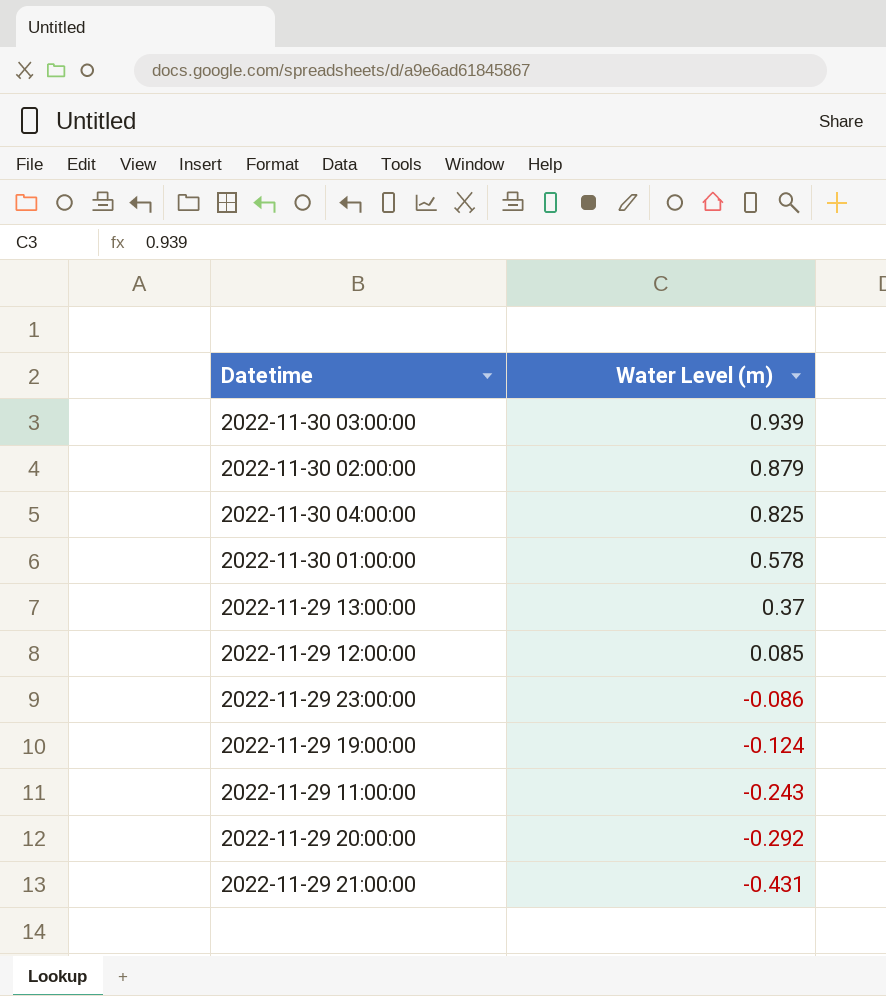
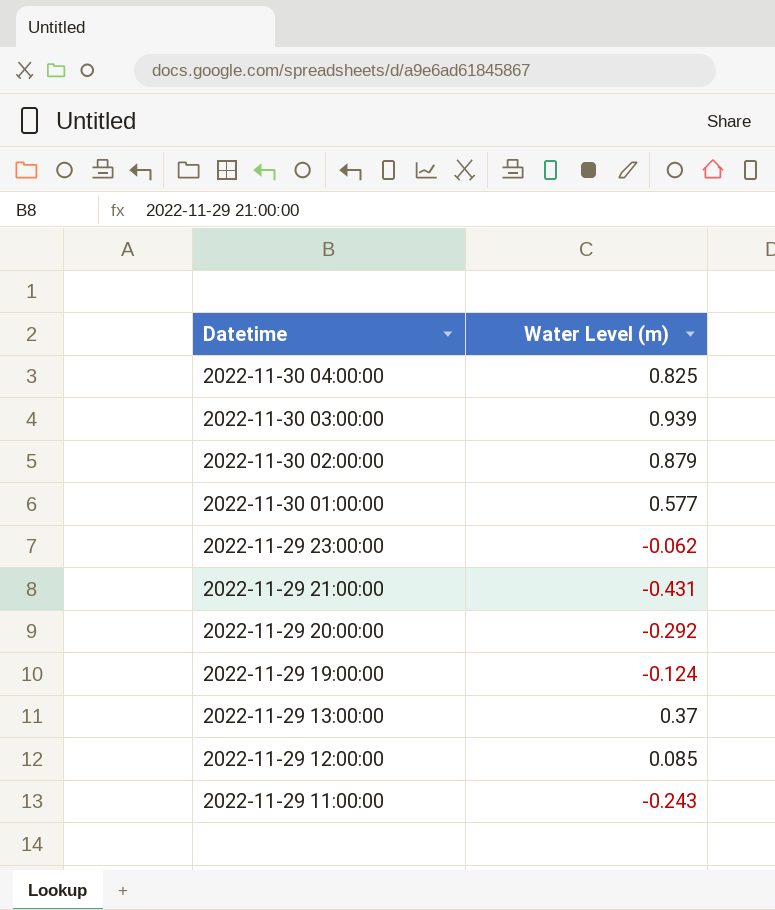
row order: Water Level (m) descending -> Datetime descending
2022-11-30 01:00:00 | Water Level (m): 0.578 -> 0.577
2022-11-29 23:00:00 | Water Level (m): -0.086 -> -0.062

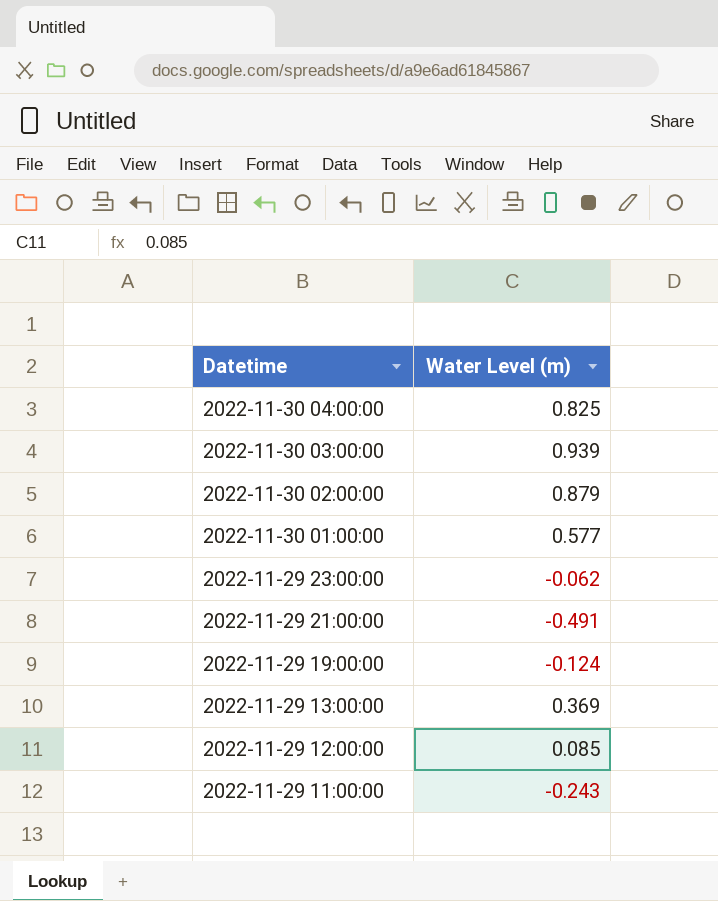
row 2022-11-29 20:00:00: -0.292 -> none
2022-11-29 21:00:00 | Water Level (m): -0.431 -> -0.491
2022-11-29 13:00:00 | Water Level (m): 0.37 -> 0.369

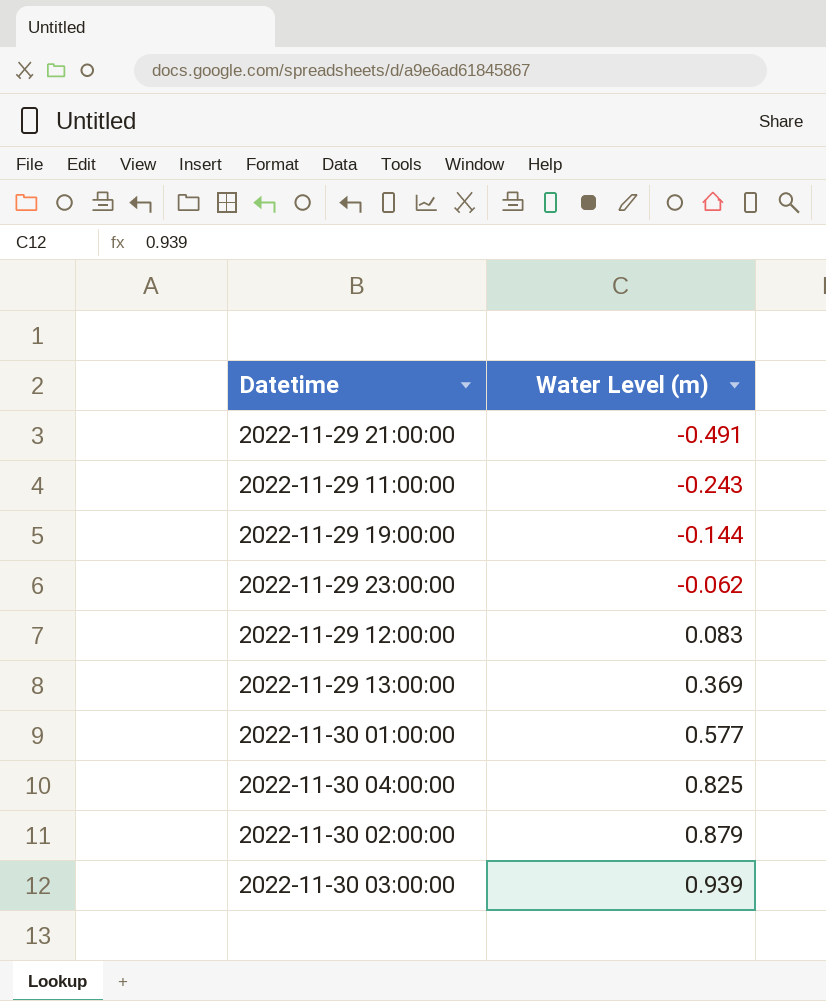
row order: Datetime descending -> Water Level (m) ascending
2022-11-29 19:00:00 | Water Level (m): -0.124 -> -0.144
2022-11-29 12:00:00 | Water Level (m): 0.085 -> 0.083

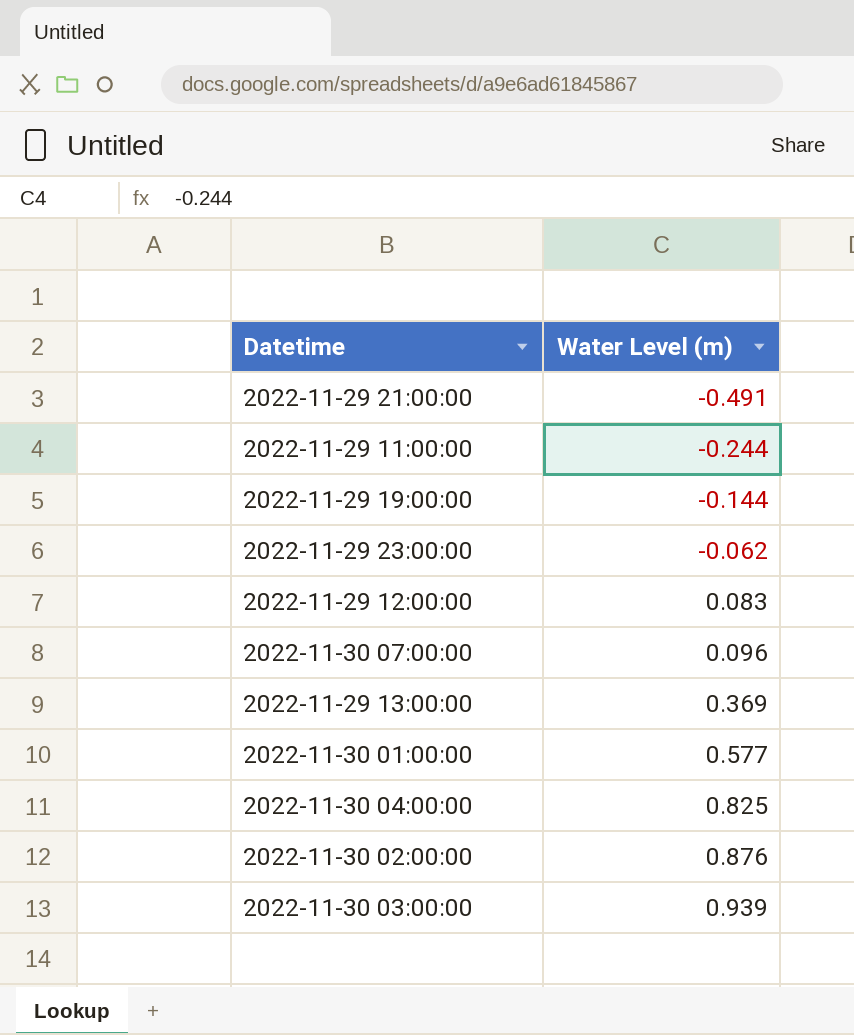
2022-11-29 11:00:00 | Water Level (m): -0.243 -> -0.244
row 2022-11-30 07:00:00: none -> 0.096
2022-11-30 02:00:00 | Water Level (m): 0.879 -> 0.876

